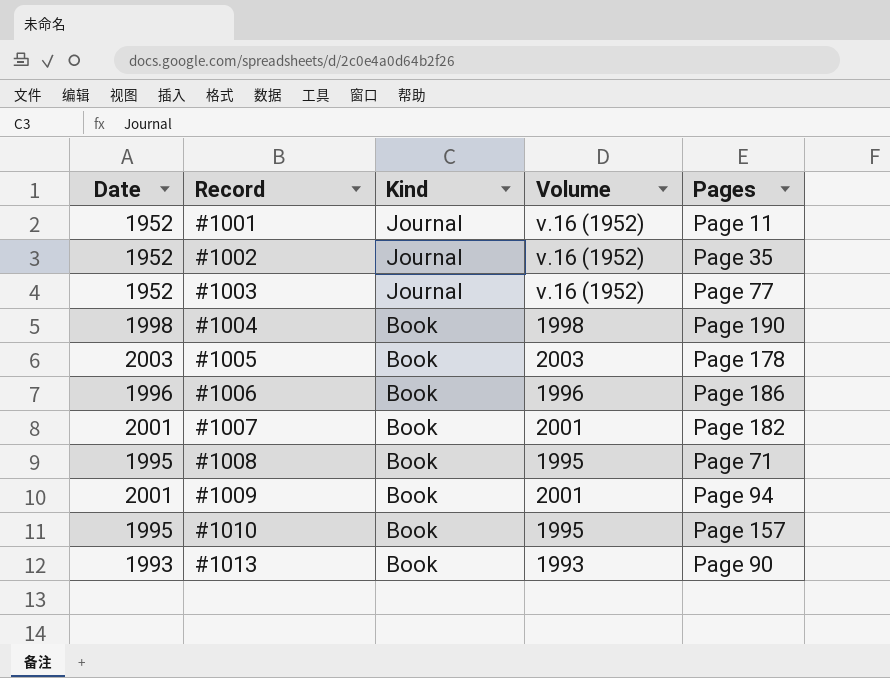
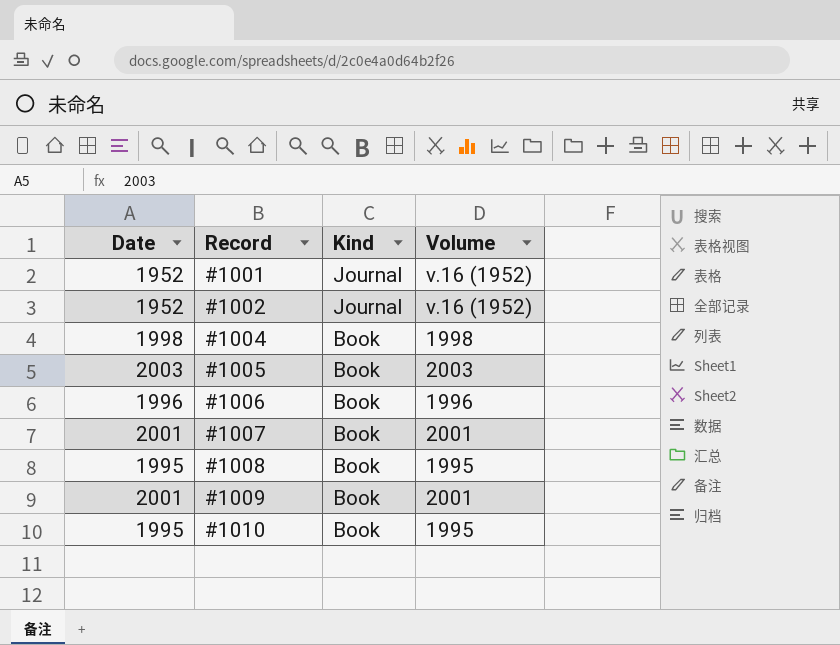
column Pages | position: 5 -> none
row #1003: 1952 | Journal | v.16 (1952) | Page 77 -> none
row #1013: 1993 | Book | 1993 | Page 90 -> none

